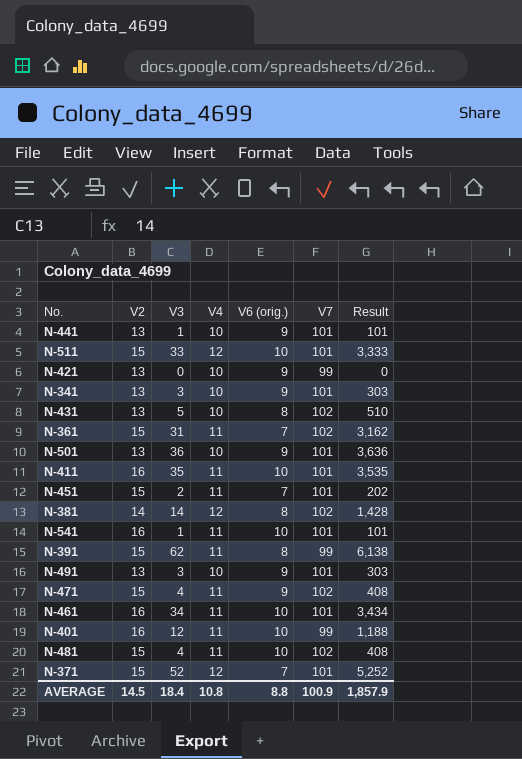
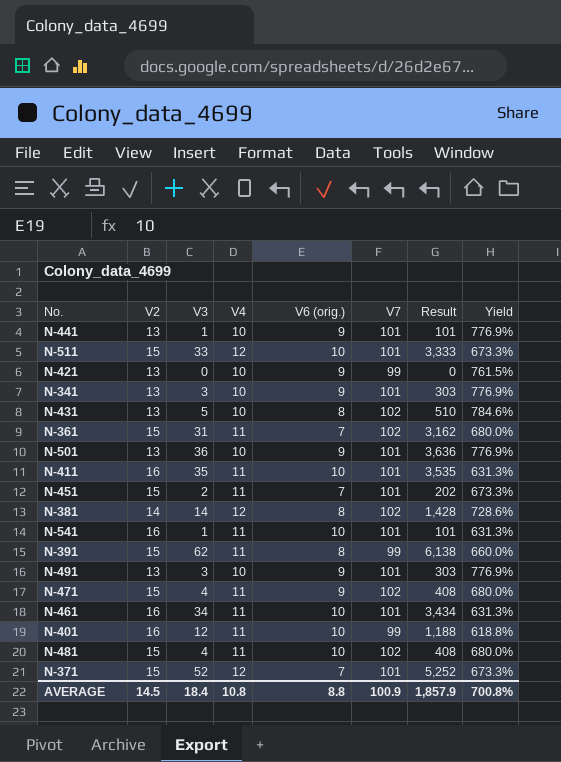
column Yield | formula: none -> [V7] / [V2]

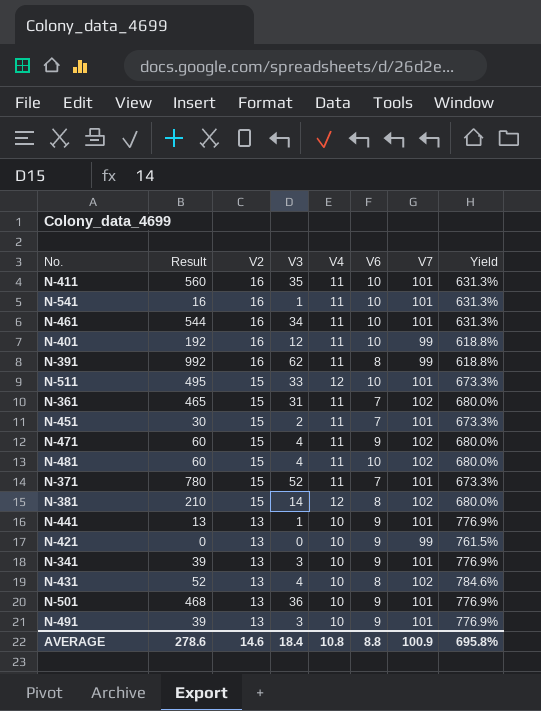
row order: none -> V2 descending
column Result | formula: [V3] * [V7] -> [V2] * [V3]
column Result | position: 7 -> 2
column name: V6 (orig.) -> V6
N-391 | V2: 15 -> 16
N-391 | Yield: 660.0% -> 618.8%
N-371 | V4: 12 -> 11
N-381 | V2: 14 -> 15
N-381 | Yield: 728.6% -> 680.0%
N-431 | V3: 5 -> 4
AVERAGE | Result: 1,857.9 -> 278.6
AVERAGE | V2: 14.5 -> 14.6
AVERAGE | Yield: 700.8% -> 695.8%

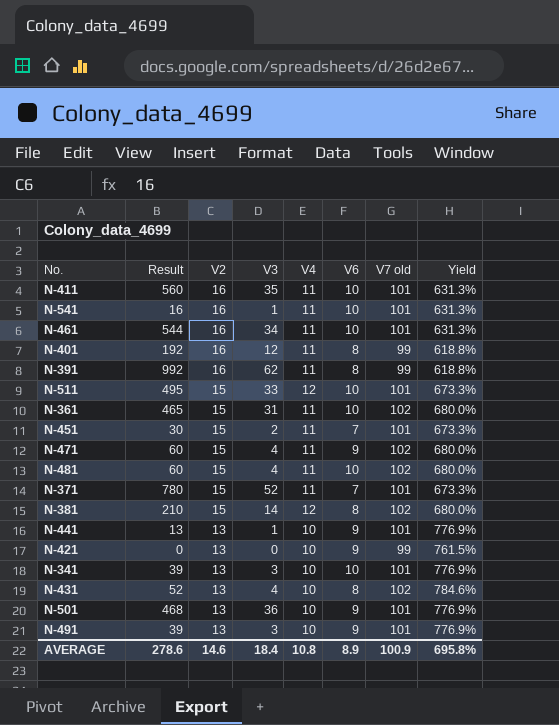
column name: V7 -> V7 old
N-401 | V6: 10 -> 8
N-361 | V6: 7 -> 10
N-341 | V6: 9 -> 10
AVERAGE | V6: 8.8 -> 8.9

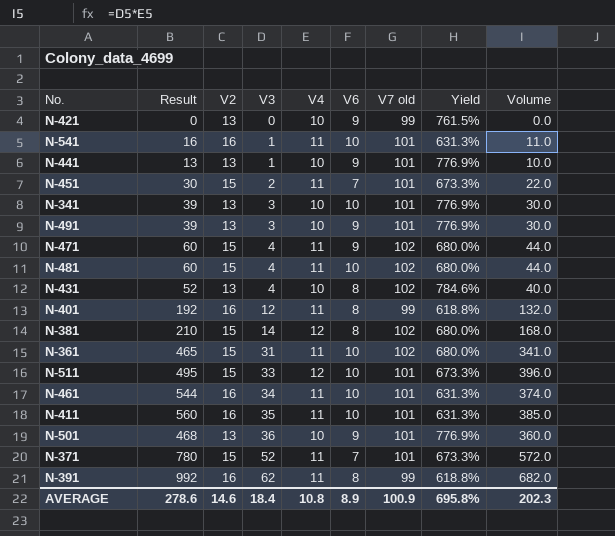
row order: V2 descending -> V3 ascending
column Volume | formula: none -> [V3] * [V4]

